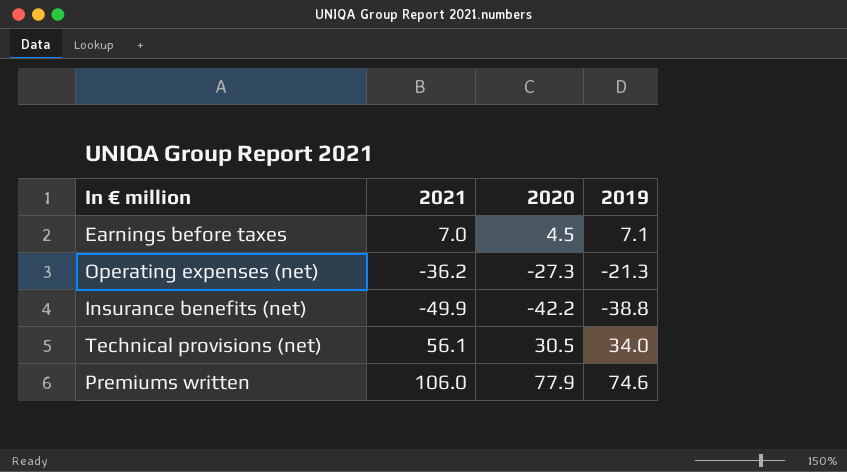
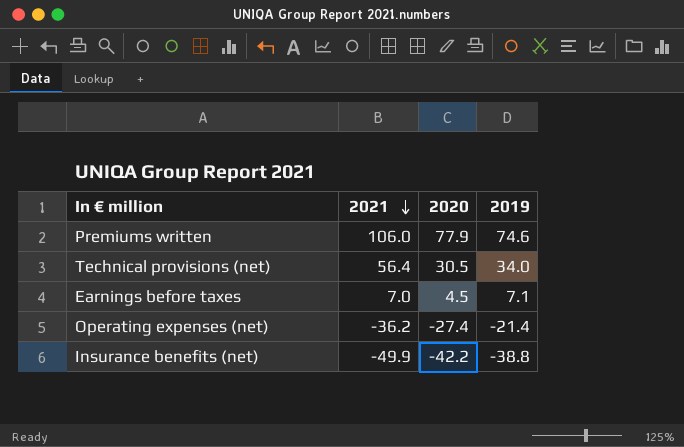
row order: none -> 2021 descending
Technical provisions (net) | 2021: 56.1 -> 56.4
Operating expenses (net) | 2020: -27.3 -> -27.4
Operating expenses (net) | 2019: -21.3 -> -21.4

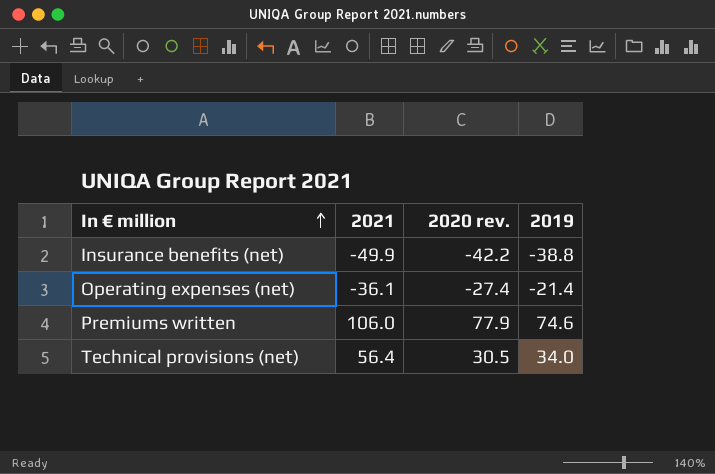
row order: 2021 descending -> In € million ascending
column name: 2020 -> 2020 rev.
row Earnings before taxes: 7.0 | 4.5 | 7.1 -> none
Operating expenses (net) | 2021: -36.2 -> -36.1

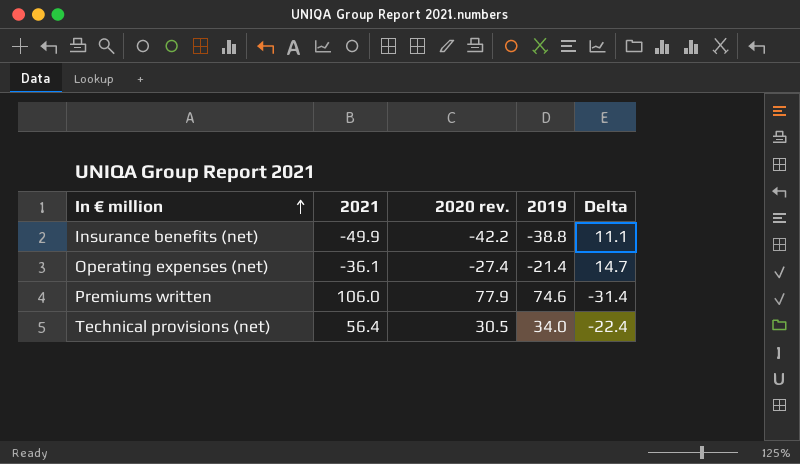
column Delta | formula: none -> [2019] - [2021]

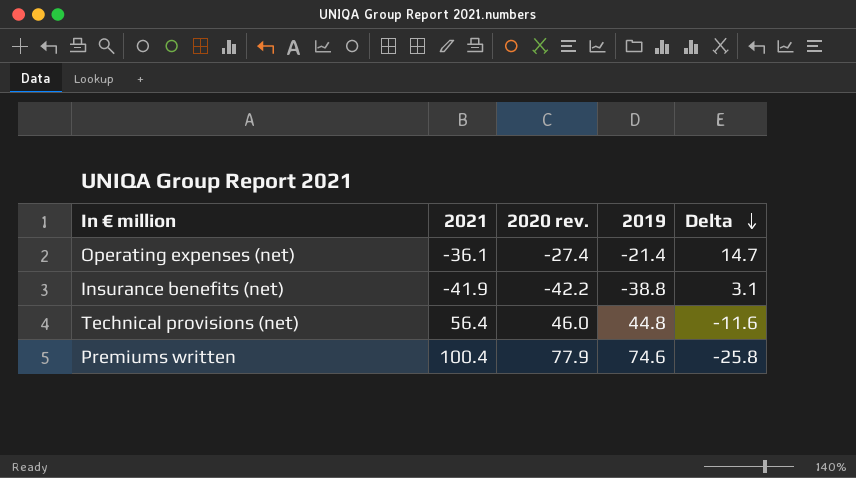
row order: In € million ascending -> Delta descending
Insurance benefits (net) | 2021: -49.9 -> -41.9
Insurance benefits (net) | Delta: 11.1 -> 3.1
Technical provisions (net) | 2020 rev.: 30.5 -> 46.0
Technical provisions (net) | 2019: 34.0 -> 44.8
Technical provisions (net) | Delta: -22.4 -> -11.6
Premiums written | 2021: 106.0 -> 100.4
Premiums written | Delta: -31.4 -> -25.8

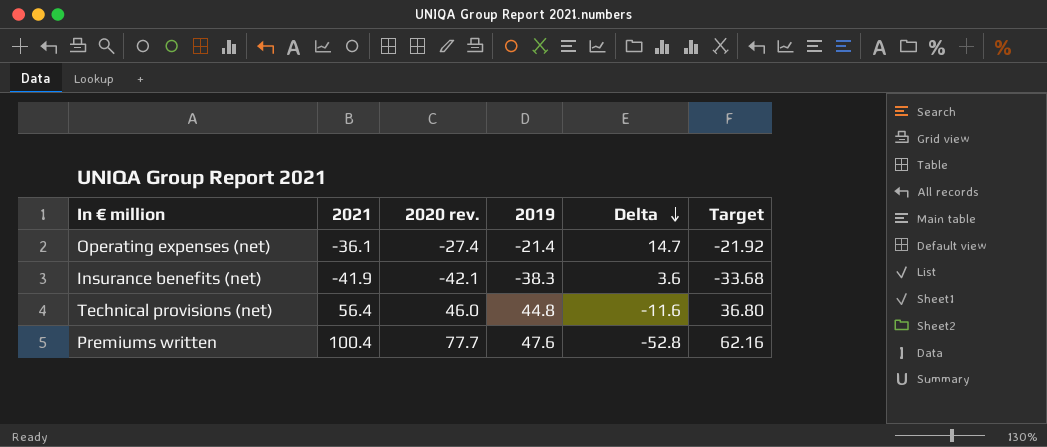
column Target | formula: none -> [2020 rev.] * 0.8
Insurance benefits (net) | 2020 rev.: -42.2 -> -42.1
Insurance benefits (net) | 2019: -38.8 -> -38.3
Insurance benefits (net) | Delta: 3.1 -> 3.6
Premiums written | 2020 rev.: 77.9 -> 77.7
Premiums written | 2019: 74.6 -> 47.6
Premiums written | Delta: -25.8 -> -52.8

